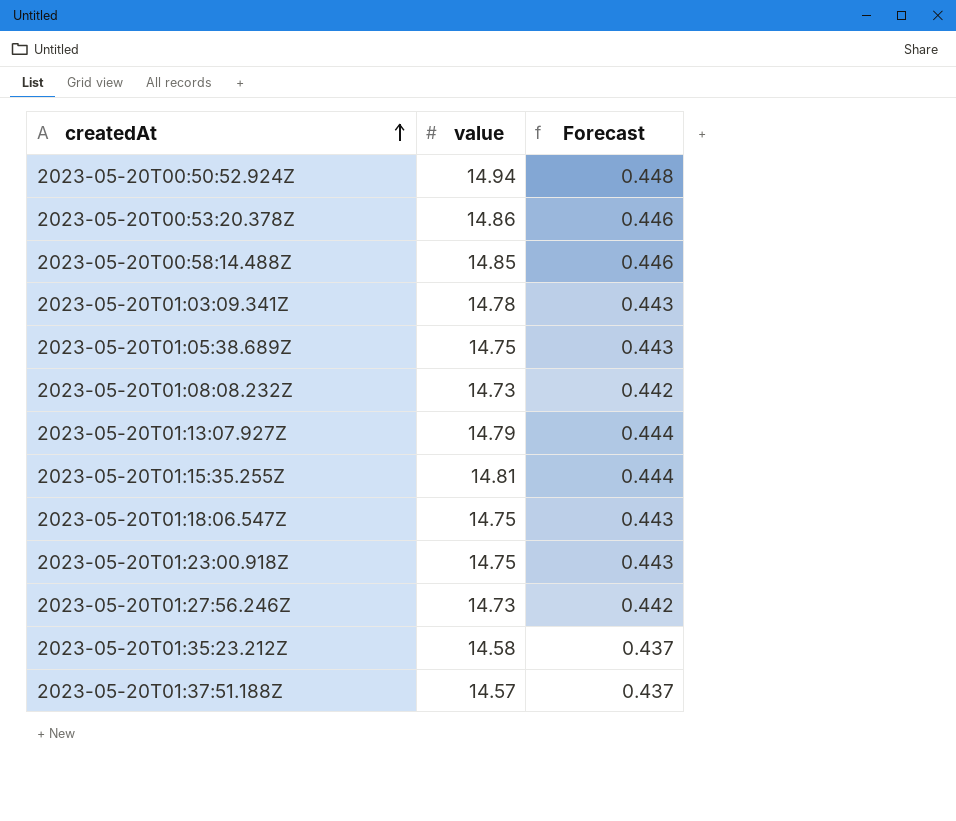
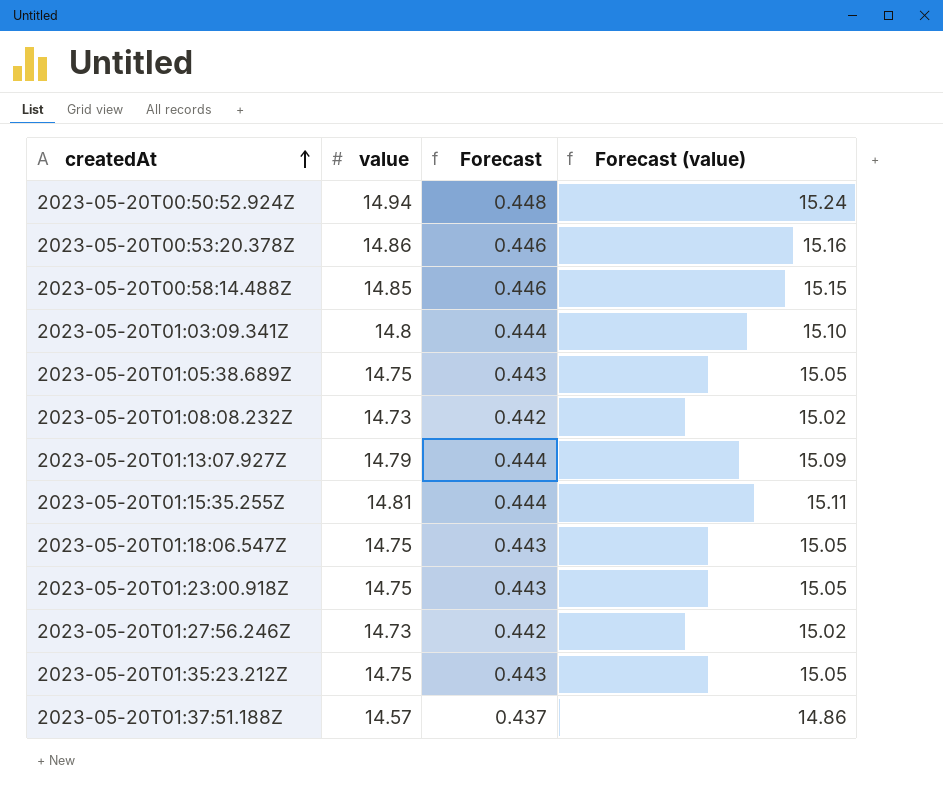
column Forecast (value) | formula: none -> [value] * 1.02
2023-05-20T01:03:09.341Z | value: 14.78 -> 14.8
2023-05-20T01:03:09.341Z | Forecast: 0.443 -> 0.444
2023-05-20T01:35:23.212Z | value: 14.58 -> 14.75
2023-05-20T01:35:23.212Z | Forecast: 0.437 -> 0.443

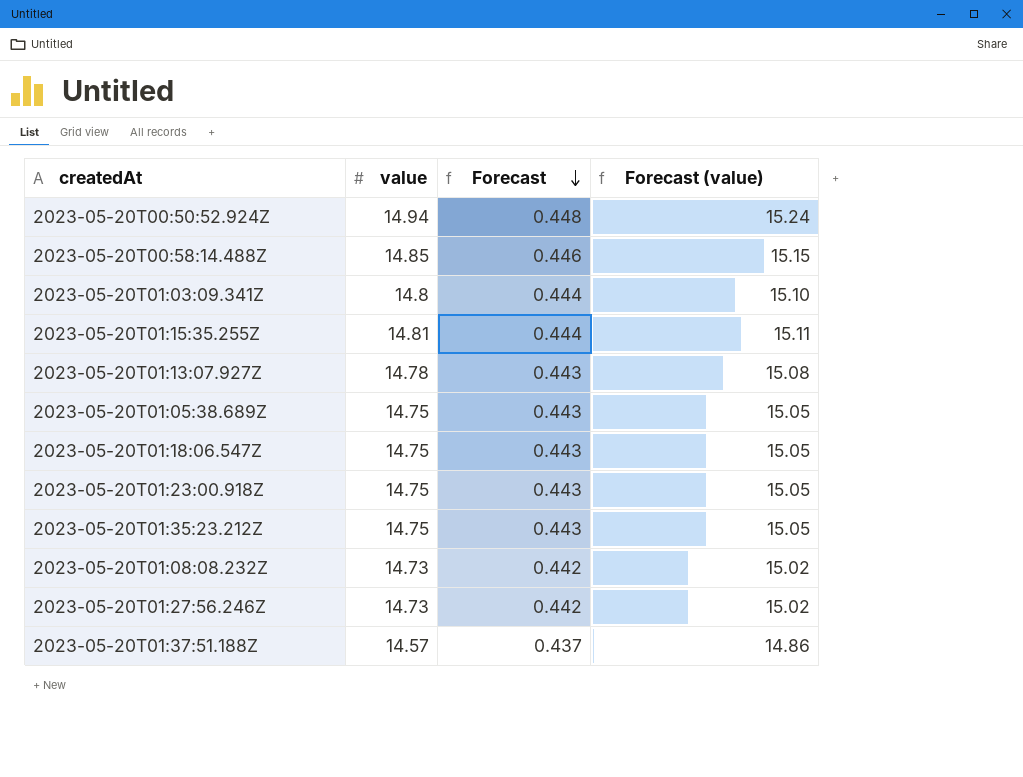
row order: createdAt ascending -> Forecast descending
row 2023-05-20T00:53:20.378Z: 14.86 | 0.446 | 15.16 -> none
2023-05-20T01:13:07.927Z | value: 14.79 -> 14.78
2023-05-20T01:13:07.927Z | Forecast: 0.444 -> 0.443
2023-05-20T01:13:07.927Z | Forecast (value): 15.09 -> 15.08

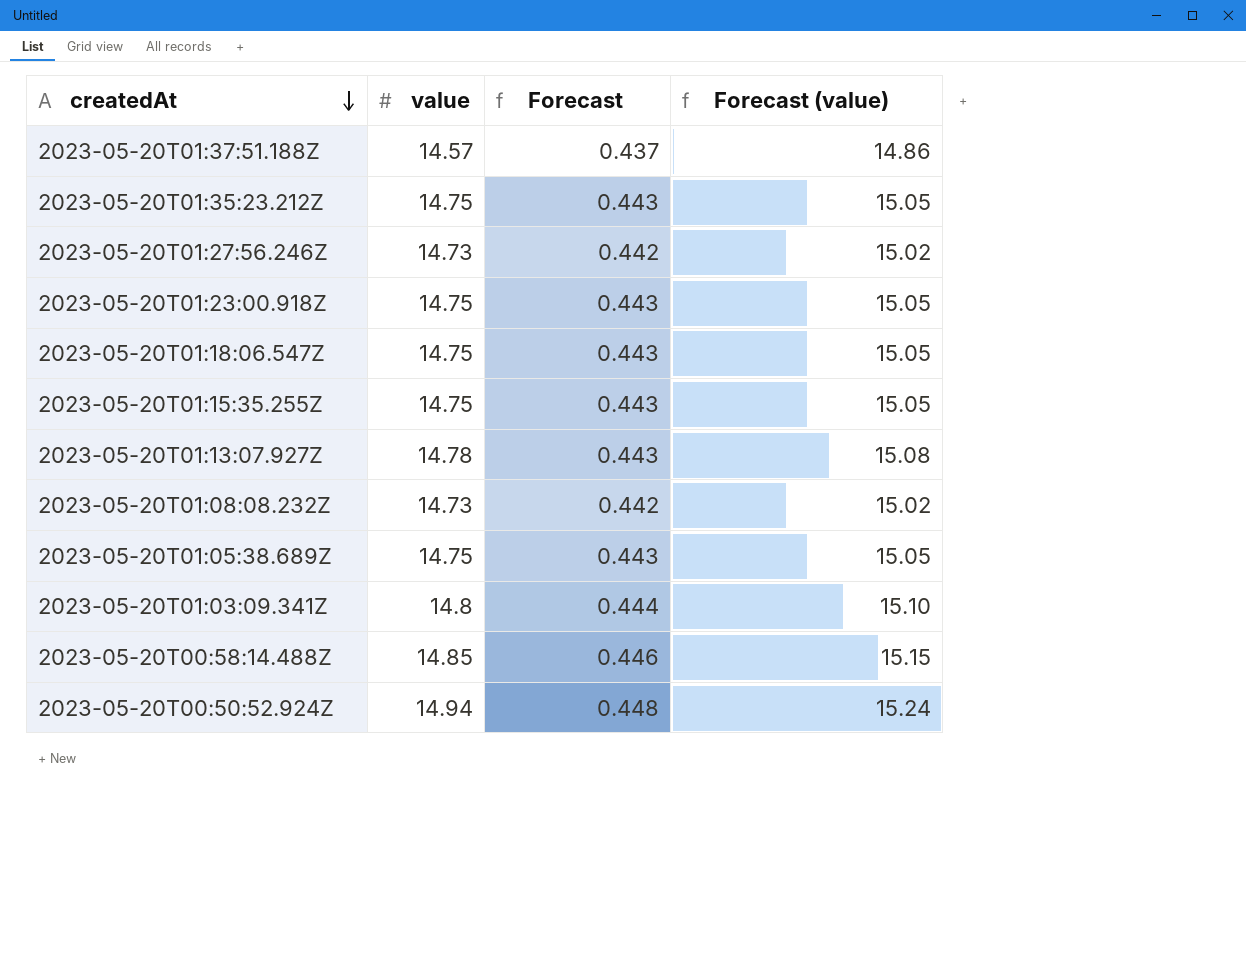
row order: Forecast descending -> createdAt descending
2023-05-20T01:15:35.255Z | value: 14.81 -> 14.75
2023-05-20T01:15:35.255Z | Forecast: 0.444 -> 0.443
2023-05-20T01:15:35.255Z | Forecast (value): 15.11 -> 15.05

